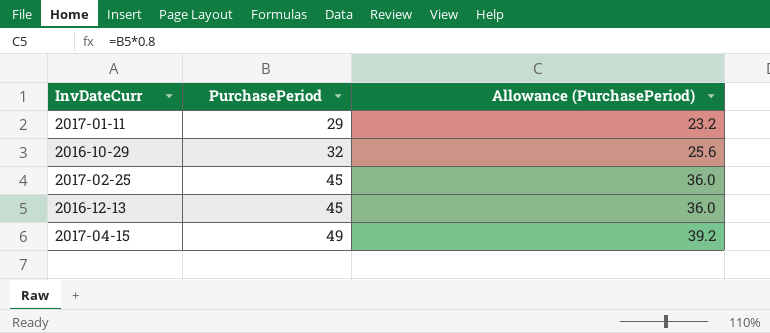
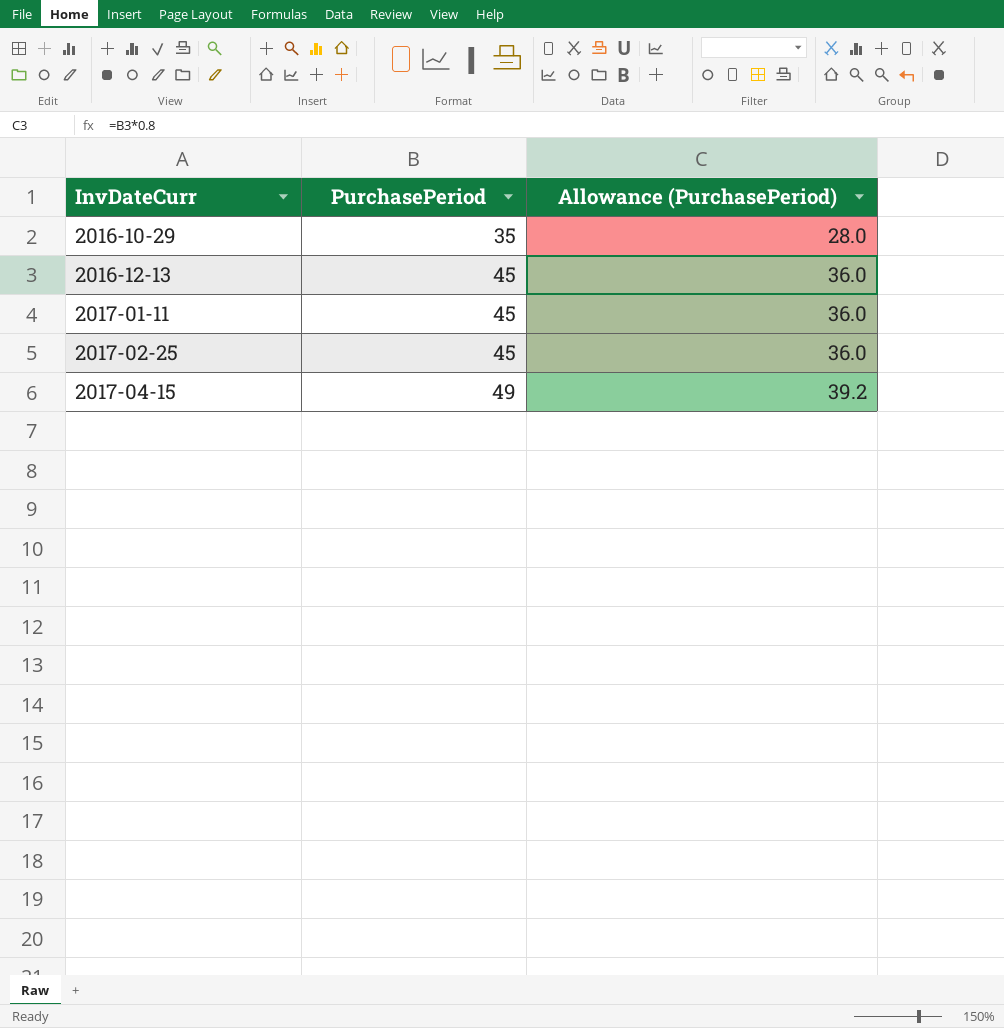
row order: PurchasePeriod ascending -> InvDateCurr ascending
2016-10-29 | PurchasePeriod: 32 -> 35
2016-10-29 | Allowance (PurchasePeriod): 25.6 -> 28.0
2017-01-11 | PurchasePeriod: 29 -> 45
2017-01-11 | Allowance (PurchasePeriod): 23.2 -> 36.0

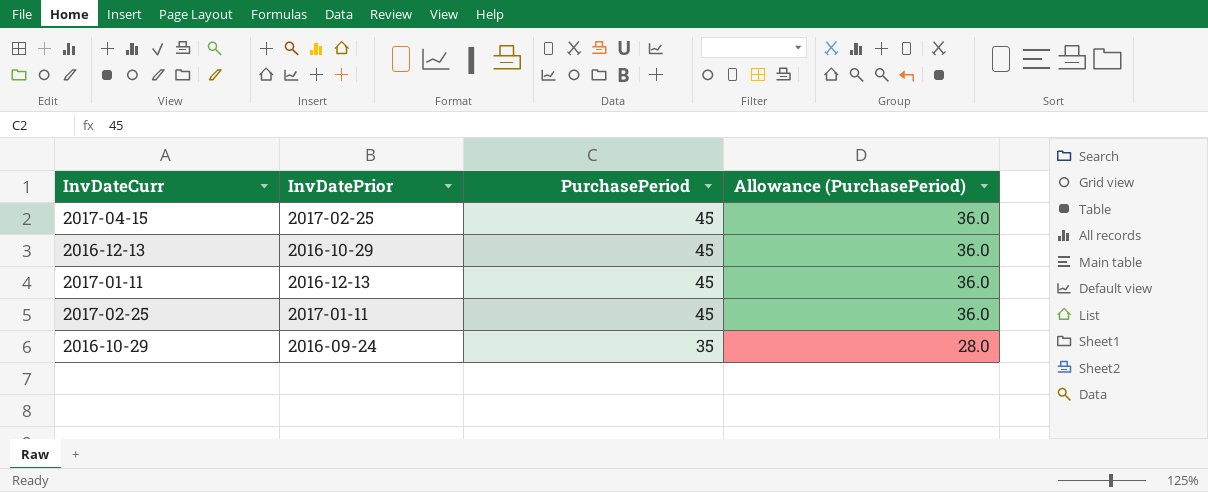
row order: InvDateCurr ascending -> PurchasePeriod descending
column InvDatePrior | position: none -> 2
2017-04-15 | PurchasePeriod: 49 -> 45
2017-04-15 | Allowance (PurchasePeriod): 39.2 -> 36.0

